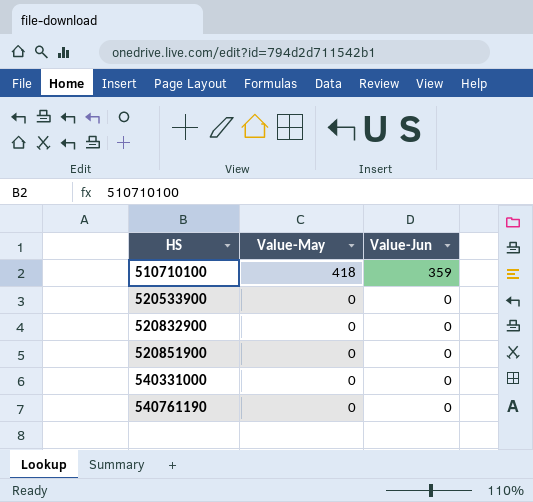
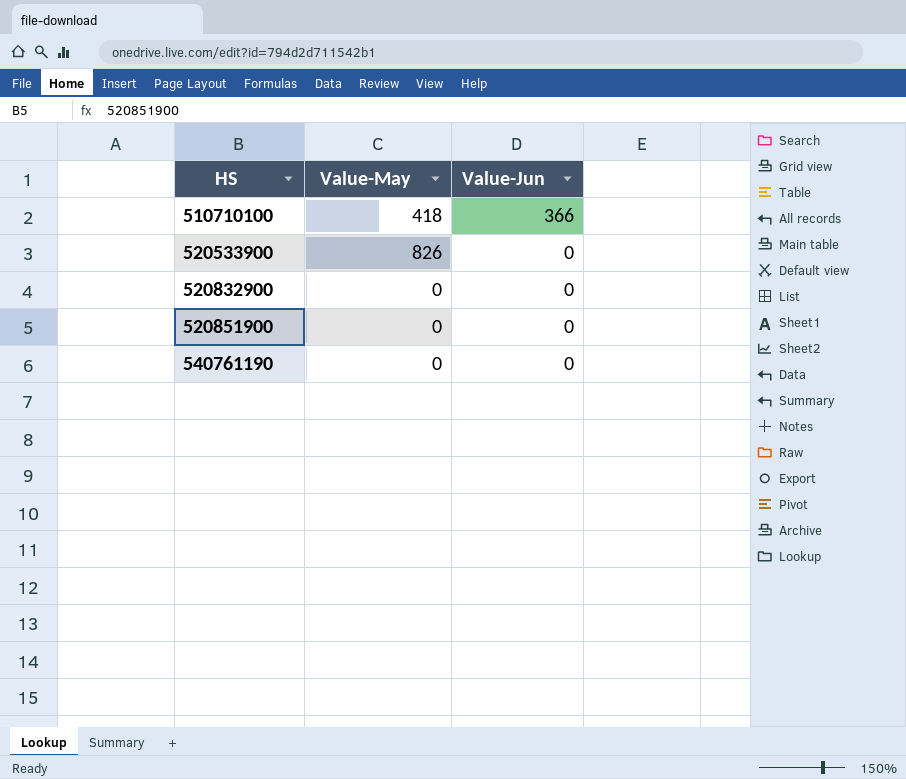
row 540331000: 0 | 0 -> none
510710100 | Value-Jun: 359 -> 366
520533900 | Value-May: 0 -> 826

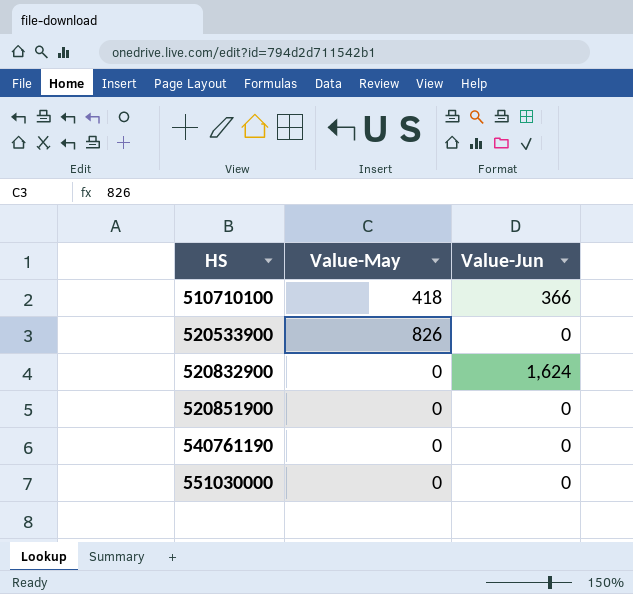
520832900 | Value-Jun: 0 -> 1,624
row 551030000: none -> 0 | 0

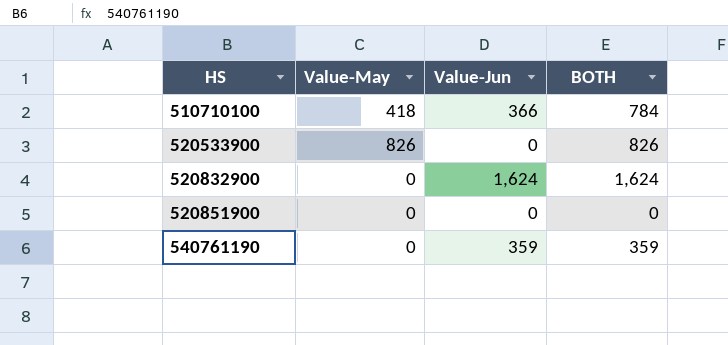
column BOTH | formula: none -> [Value-May] + [Value-Jun]
row 551030000: 0 | 0 -> none
540761190 | Value-Jun: 0 -> 359

